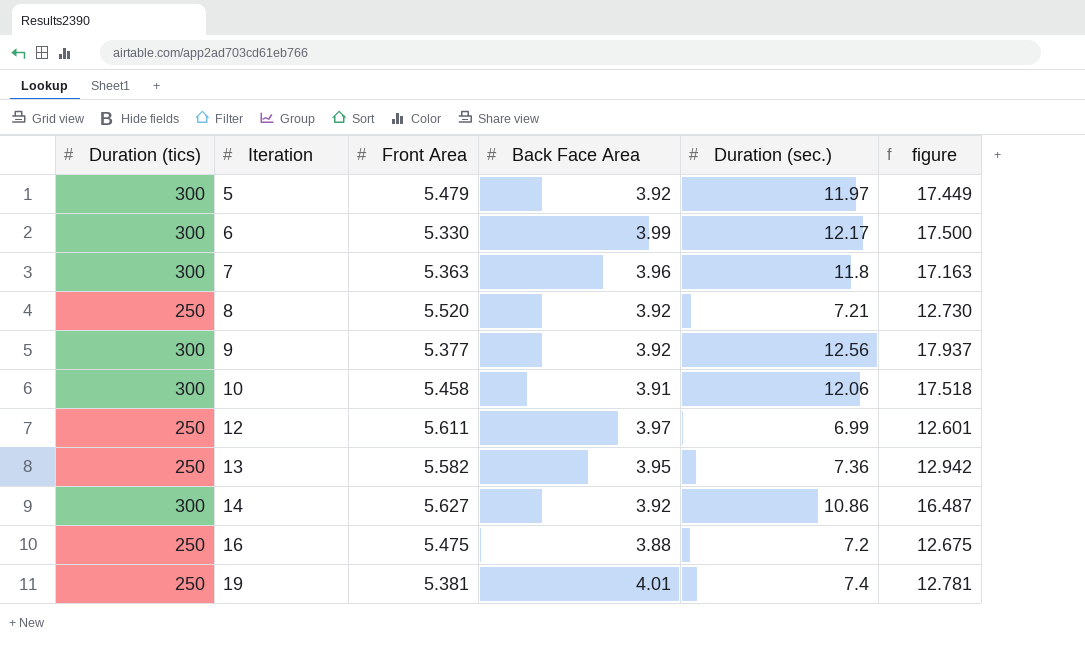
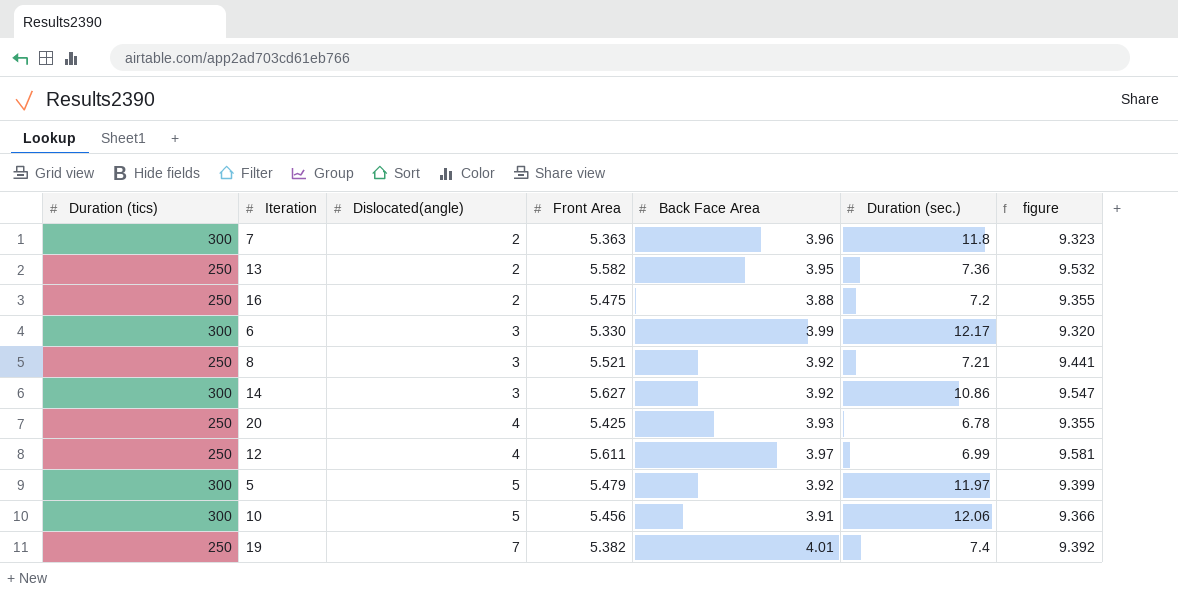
row order: Iteration ascending -> Dislocated(angle) ascending
column Dislocated(angle) | position: none -> 3
column figure | formula: [Front Area] + [Duration (sec.)] -> [Front Area] + [Back Face Area]
row 9: 300 | 5.377 | 3.92 | 12.56 | 17.937 -> none
8 | Front Area: 5.520 -> 5.521
row 20: none -> 250 | 4 | 5.425 | 3.93 | 6.78 | 9.355
10 | Front Area: 5.458 -> 5.456
19 | Front Area: 5.381 -> 5.382

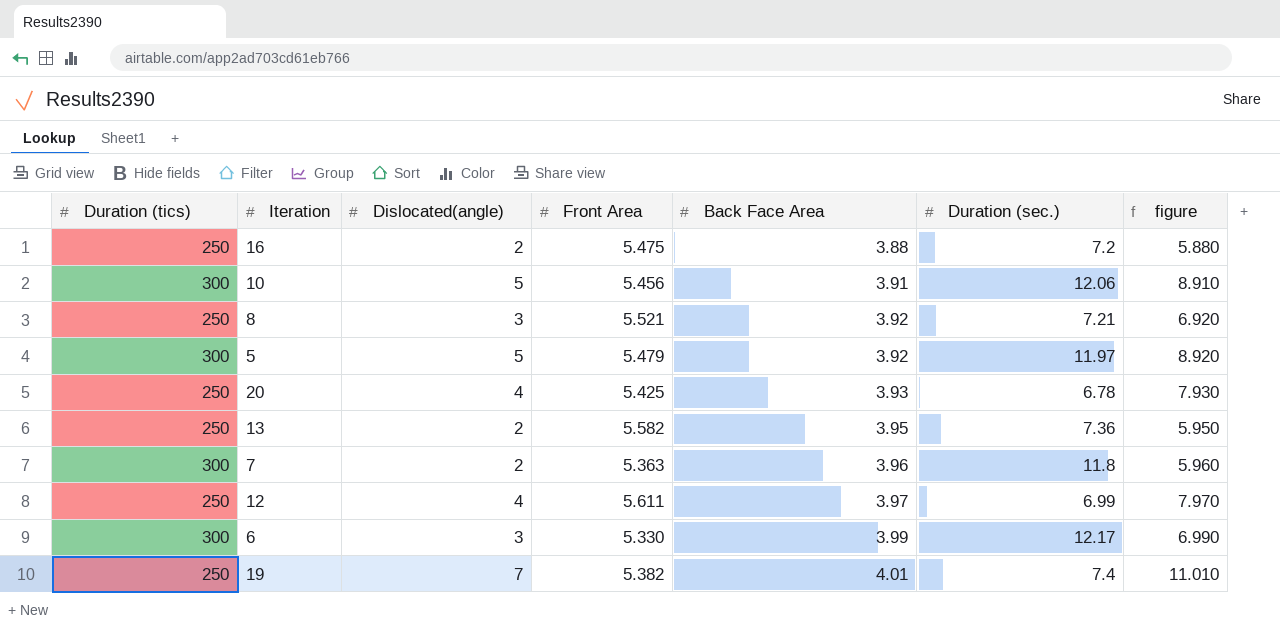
row order: Dislocated(angle) ascending -> Back Face Area ascending
column figure | formula: [Front Area] + [Back Face Area] -> [Dislocated(angle)] + [Back Face Area]
row 14: 300 | 3 | 5.627 | 3.92 | 10.86 | 9.547 -> none

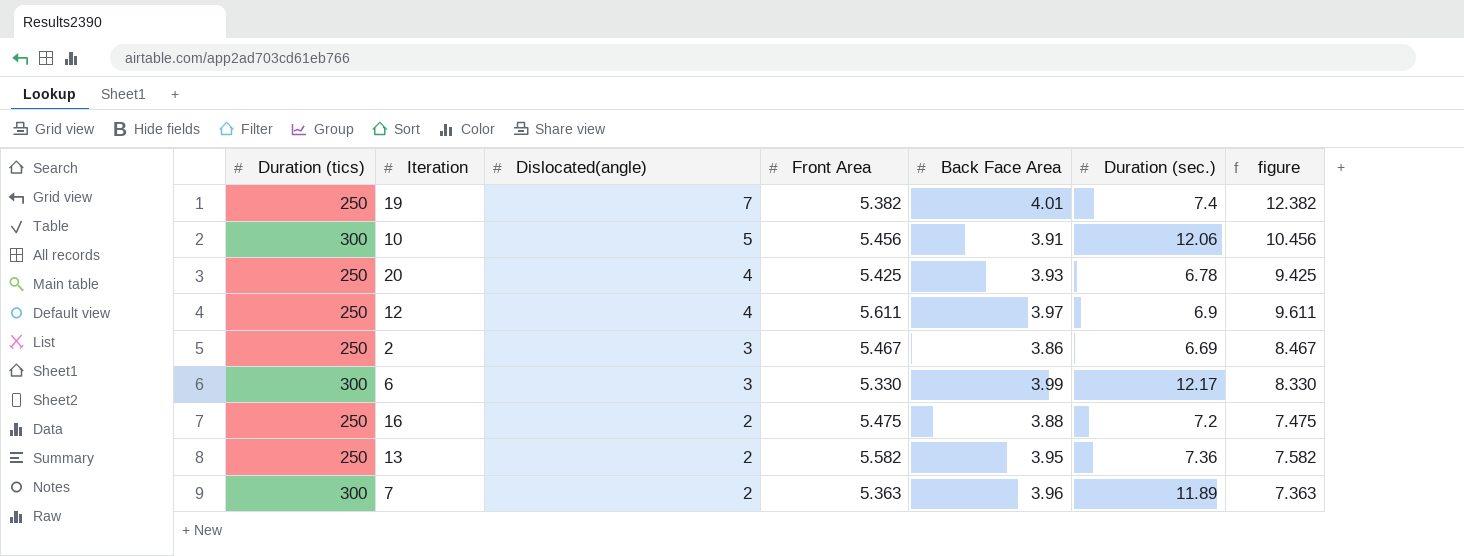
row order: Back Face Area ascending -> Dislocated(angle) descending
column figure | formula: [Dislocated(angle)] + [Back Face Area] -> [Dislocated(angle)] + [Front Area]
row 8: 250 | 3 | 5.521 | 3.92 | 7.21 | 6.920 -> none
row 5: 300 | 5 | 5.479 | 3.92 | 11.97 | 8.920 -> none
12 | Duration (sec.): 6.99 -> 6.9
row 2: none -> 250 | 3 | 5.467 | 3.86 | 6.69 | 8.467
7 | Duration (sec.): 11.8 -> 11.89

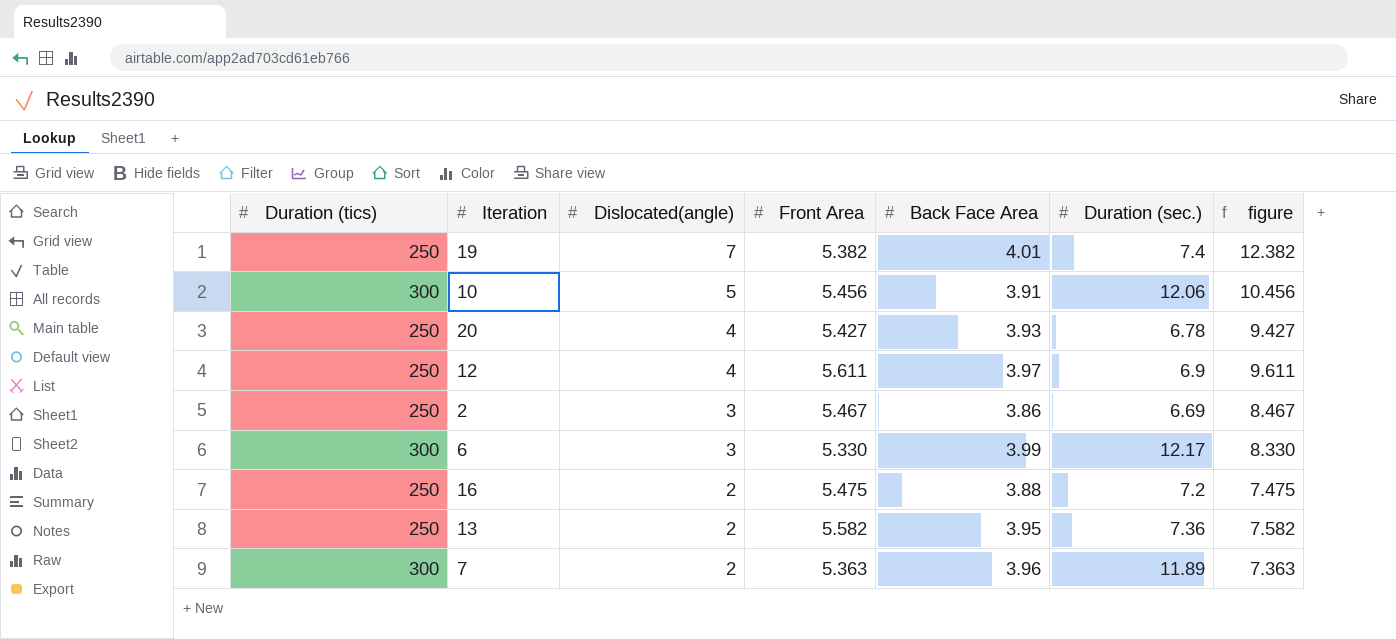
20 | Front Area: 5.425 -> 5.427
20 | figure: 9.425 -> 9.427

